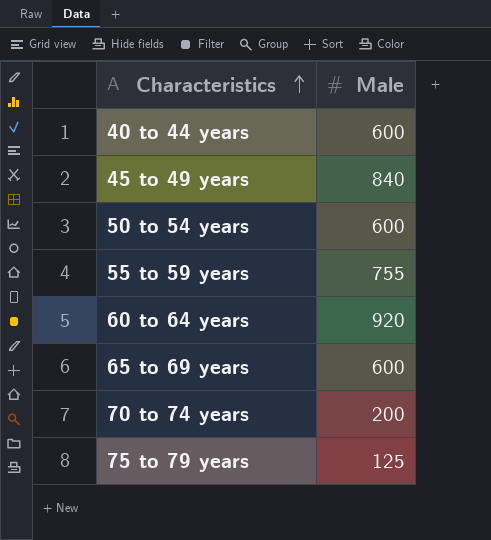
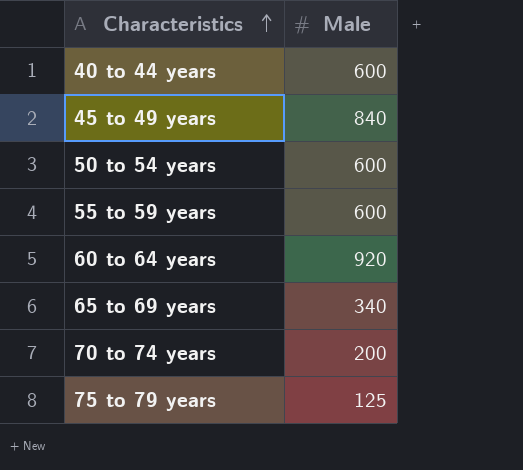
55 to 59 years | Male: 755 -> 600
65 to 69 years | Male: 600 -> 340

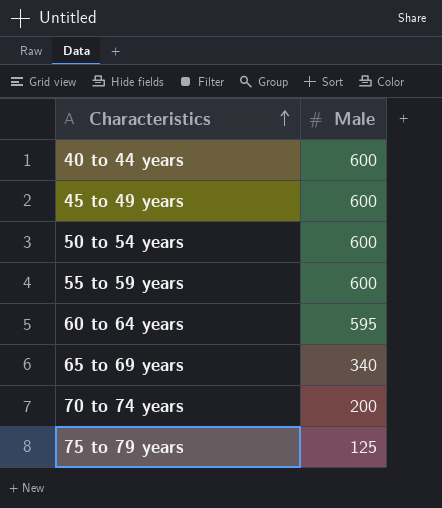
45 to 49 years | Male: 840 -> 600
60 to 64 years | Male: 920 -> 595

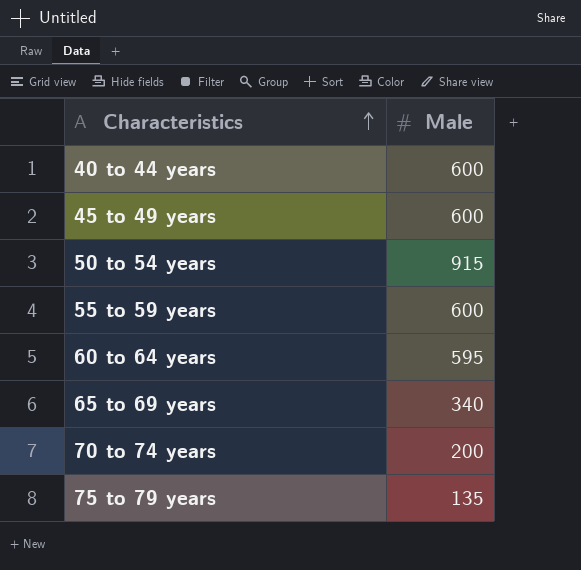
50 to 54 years | Male: 600 -> 915
75 to 79 years | Male: 125 -> 135

